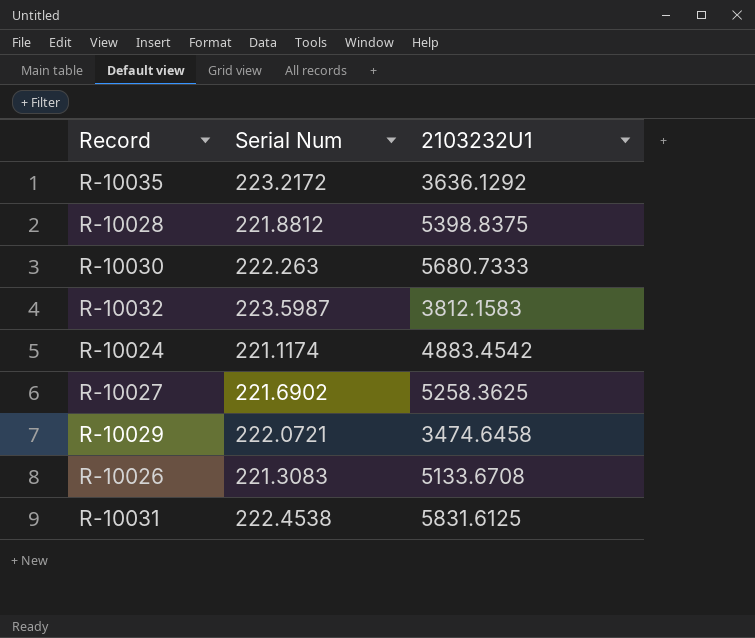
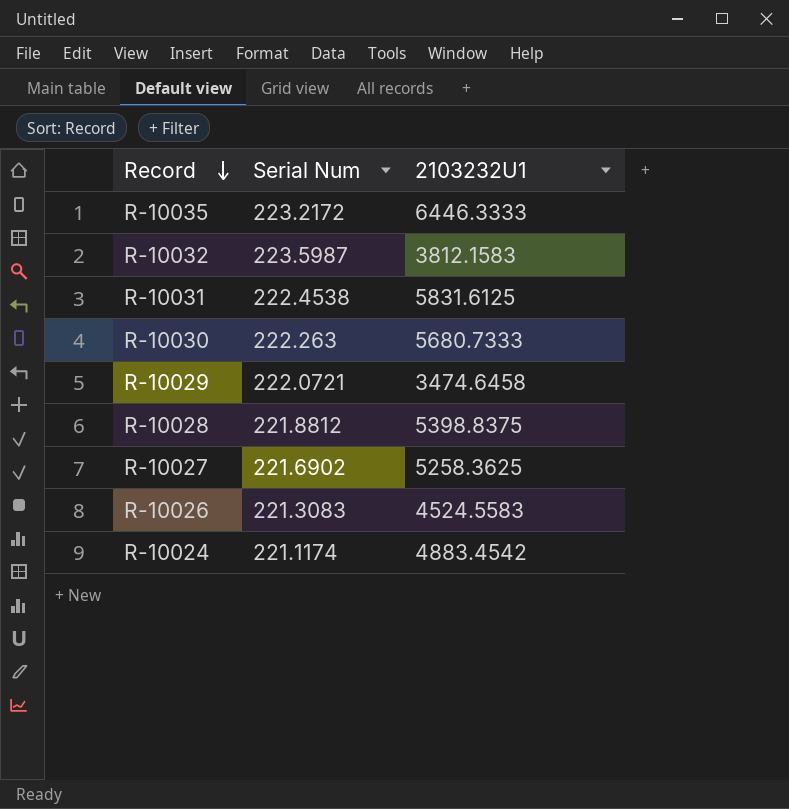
row order: none -> Record descending
R-10035 | 2103232U1: 3636.1292 -> 6446.3333
R-10026 | 2103232U1: 5133.6708 -> 4524.5583

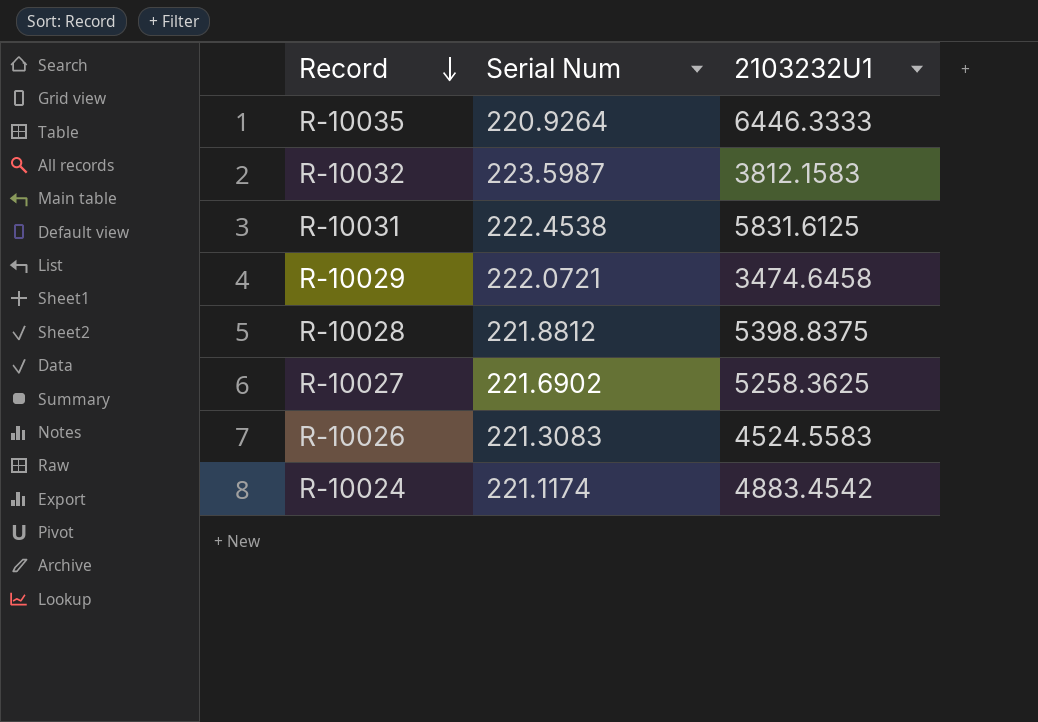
row R-10030: 222.263 | 5680.7333 -> none
R-10035 | Serial Num: 223.2172 -> 220.9264

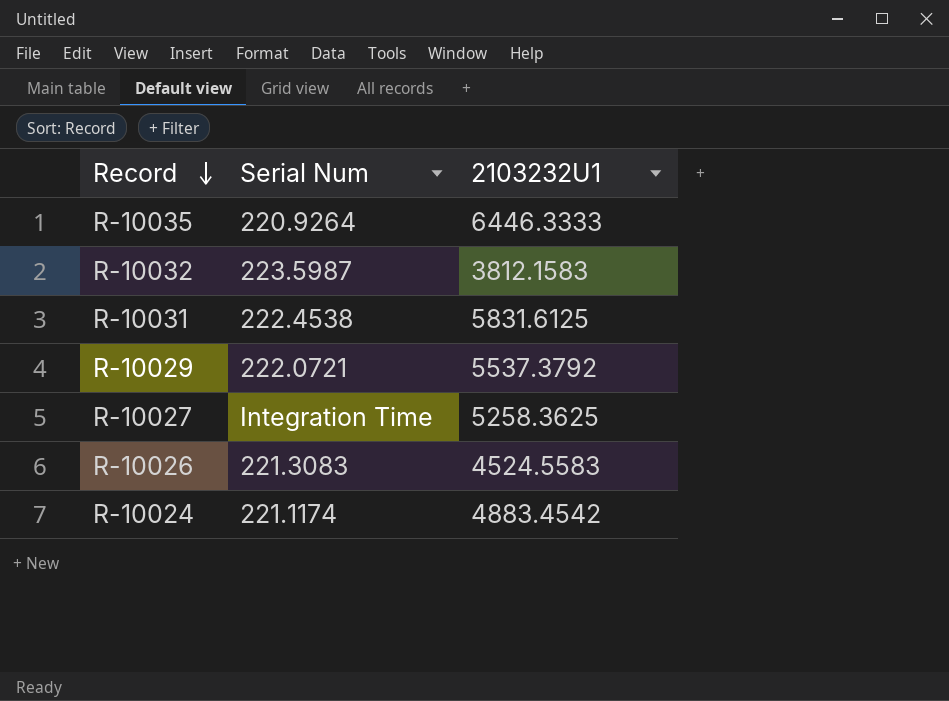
row R-10028: 221.8812 | 5398.8375 -> none
R-10029 | 2103232U1: 3474.6458 -> 5537.3792
R-10027 | Serial Num: 221.6902 -> Integration Time

